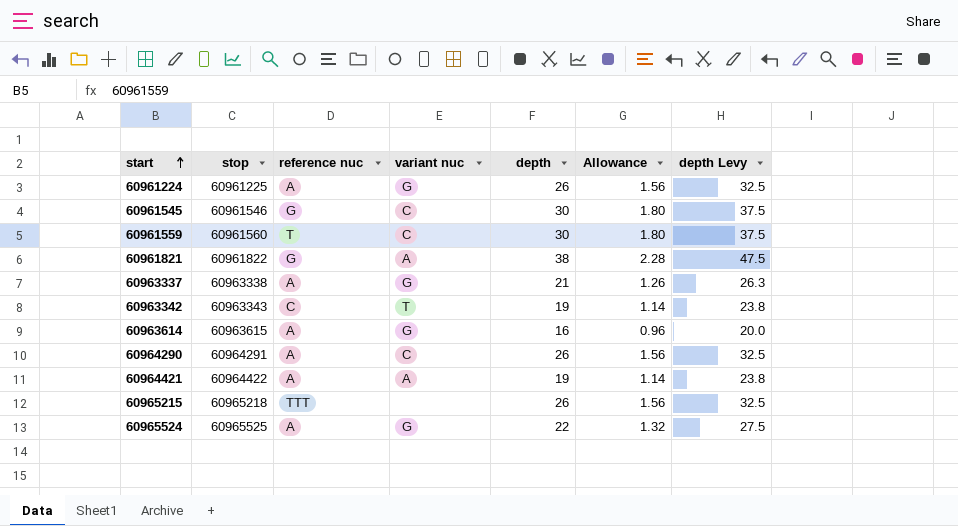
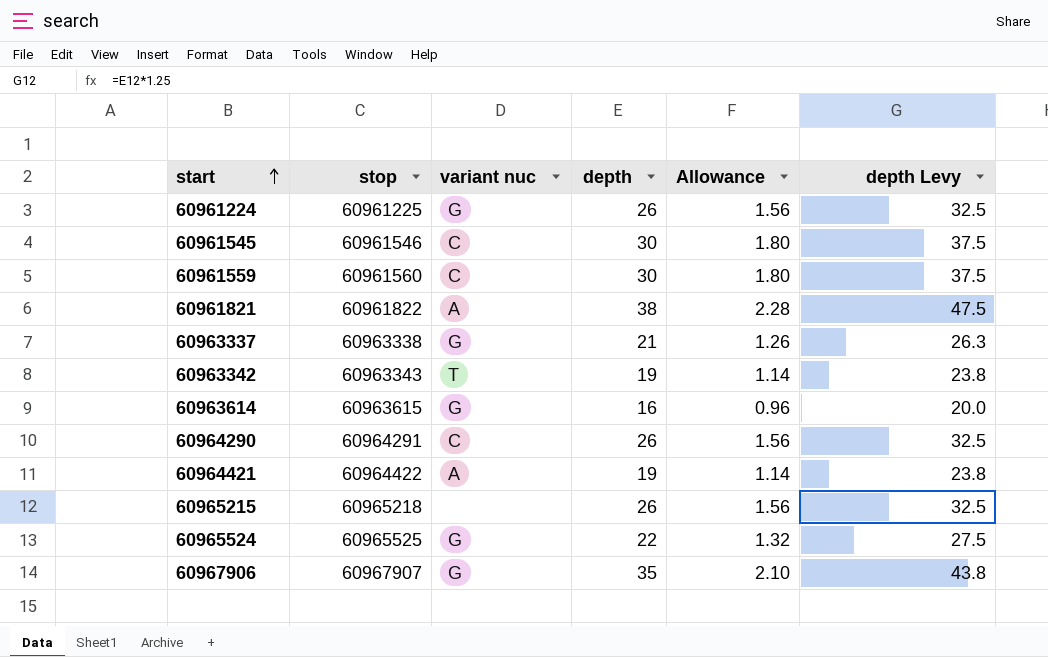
column reference nuc | position: 3 -> none
row 60967906: none -> 60967907 | G | 35 | 2.10 | 43.8

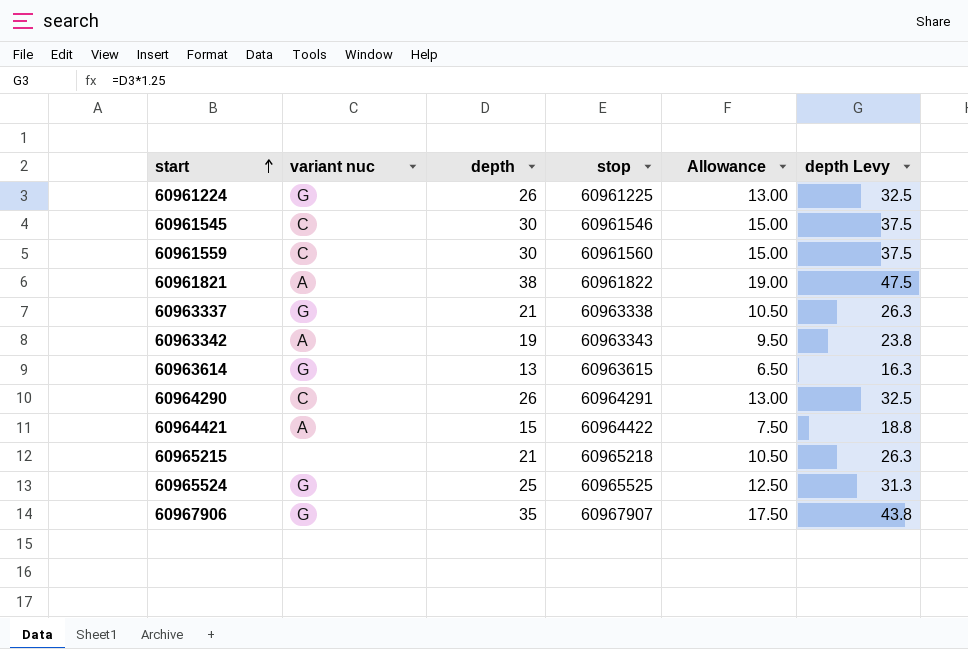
column stop | position: 2 -> 4
column Allowance | formula: [depth] * 0.06 -> [depth] * 0.5
60963342 | variant nuc: T -> A
60963614 | depth: 16 -> 13
60963614 | depth Levy: 20.0 -> 16.3
60964421 | depth: 19 -> 15
60964421 | depth Levy: 23.8 -> 18.8
60965215 | depth: 26 -> 21
60965215 | depth Levy: 32.5 -> 26.3
60965524 | depth: 22 -> 25
60965524 | depth Levy: 27.5 -> 31.3

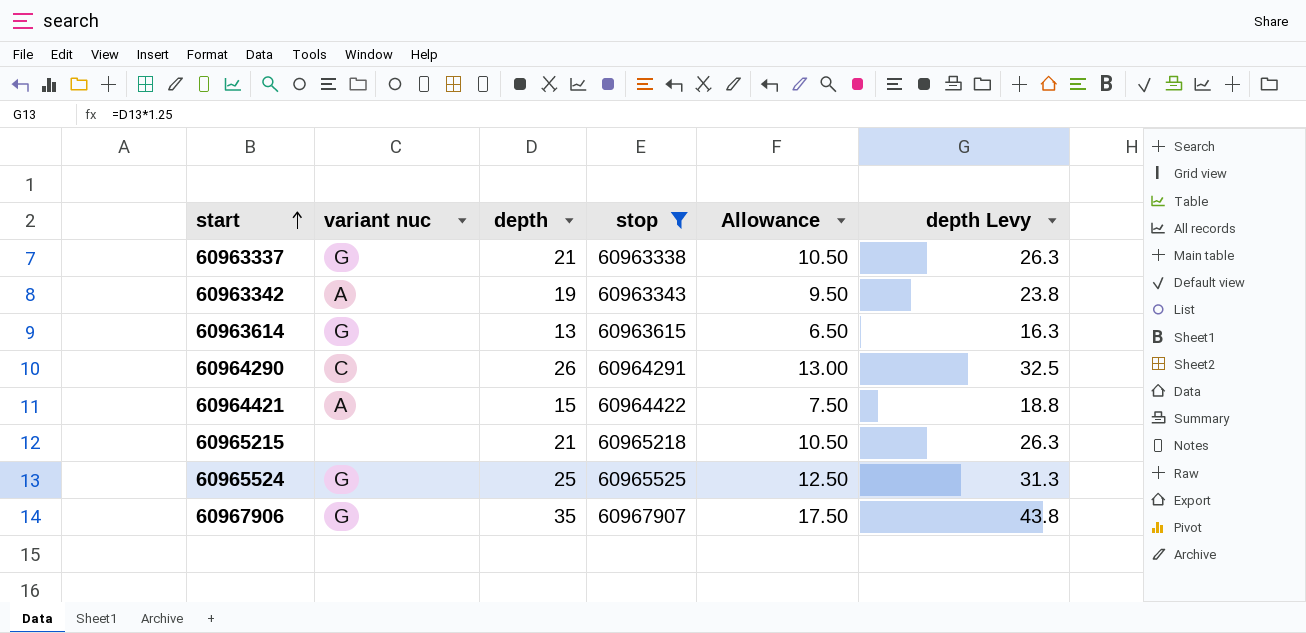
filter: none -> stop >= 60963338

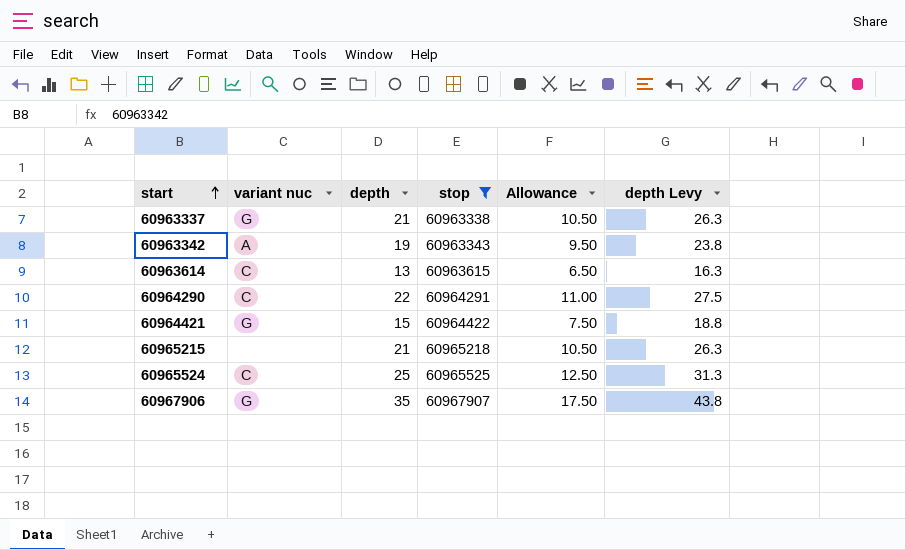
60963614 | variant nuc: G -> C
60964290 | depth: 26 -> 22
60964290 | Allowance: 13.00 -> 11.00
60964290 | depth Levy: 32.5 -> 27.5
60964421 | variant nuc: A -> G
60965524 | variant nuc: G -> C

